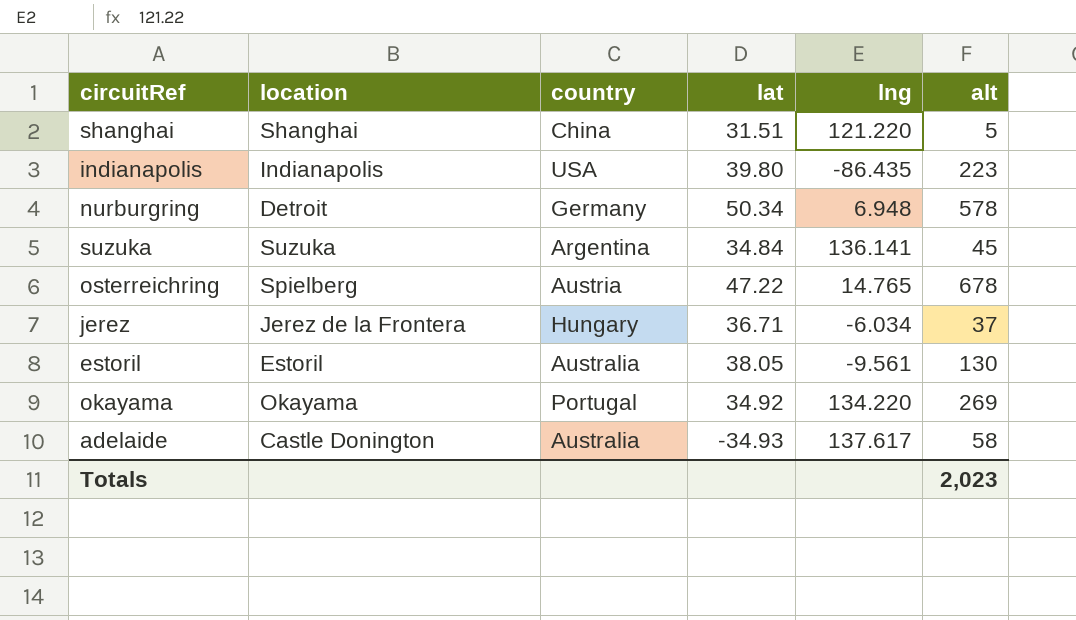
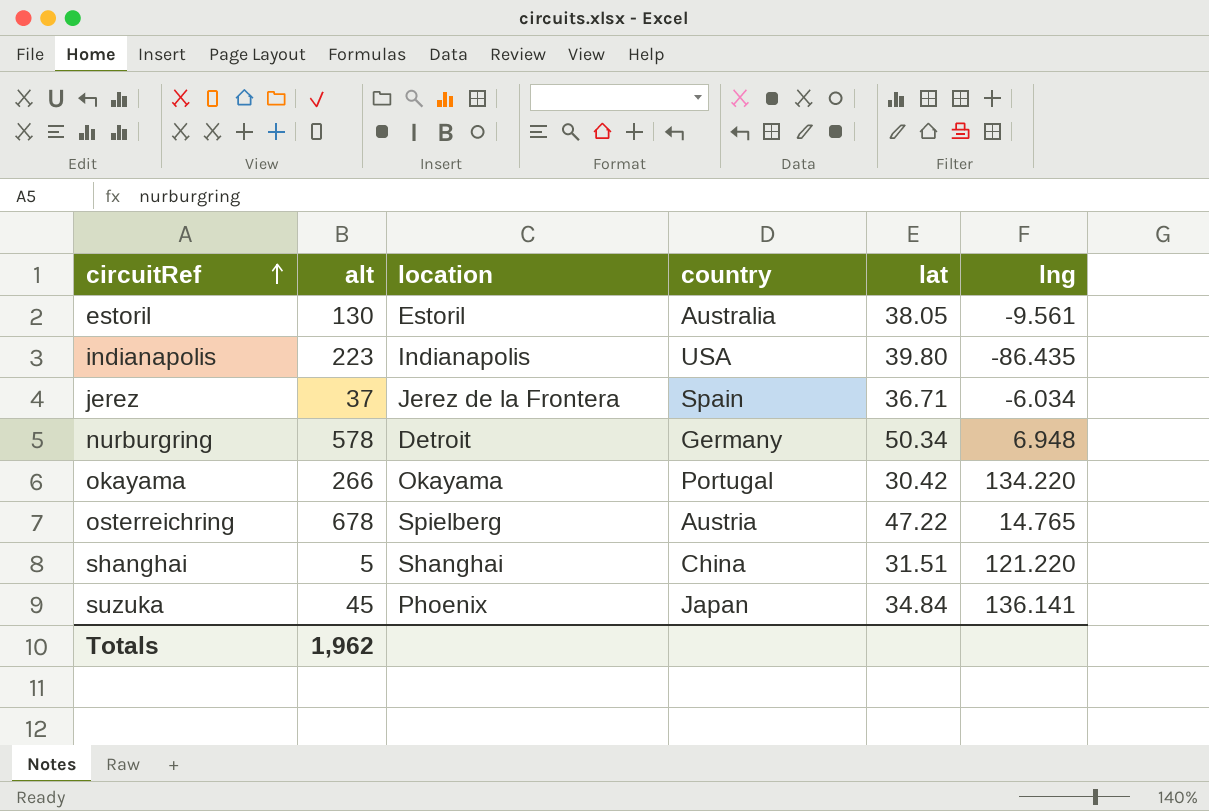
row order: none -> circuitRef ascending
column alt | position: 6 -> 2
row adelaide: Castle Donington | Australia | -34.93 | 137.617 | 58 -> none
jerez | country: Hungary -> Spain
okayama | alt: 269 -> 266
okayama | lat: 34.92 -> 30.42
suzuka | location: Suzuka -> Phoenix
suzuka | country: Argentina -> Japan
Totals | alt: 2,023 -> 1,962

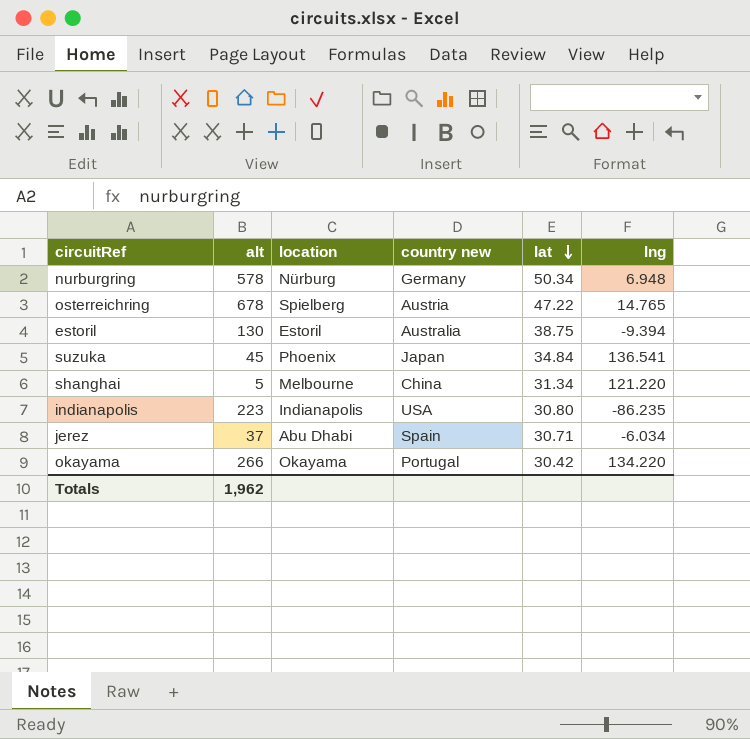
row order: circuitRef ascending -> lat descending
column name: country -> country new
nurburgring | location: Detroit -> Nürburg
estoril | lat: 38.05 -> 38.75
estoril | lng: -9.561 -> -9.394
suzuka | lng: 136.141 -> 136.541
shanghai | location: Shanghai -> Melbourne
shanghai | lat: 31.51 -> 31.34
indianapolis | lat: 39.80 -> 30.80
indianapolis | lng: -86.435 -> -86.235
jerez | location: Jerez de la Frontera -> Abu Dhabi
jerez | lat: 36.71 -> 30.71

